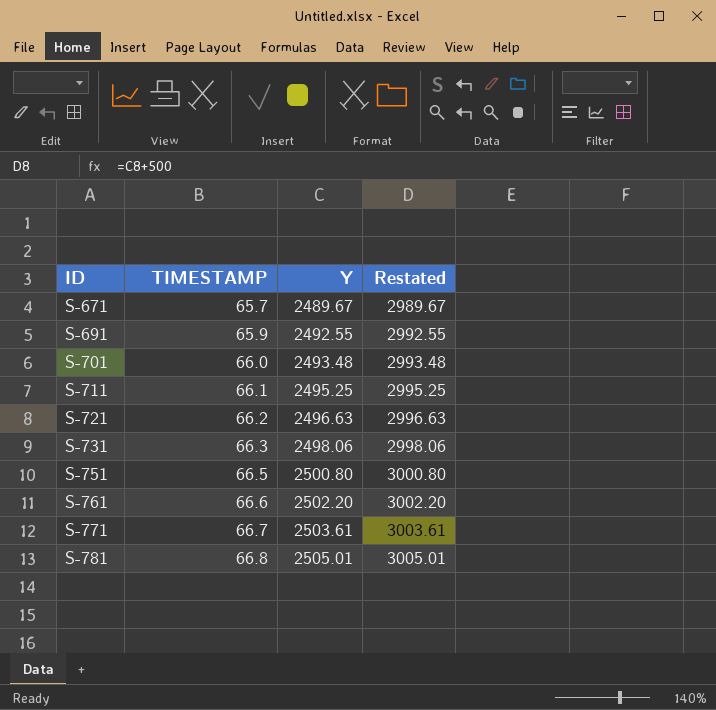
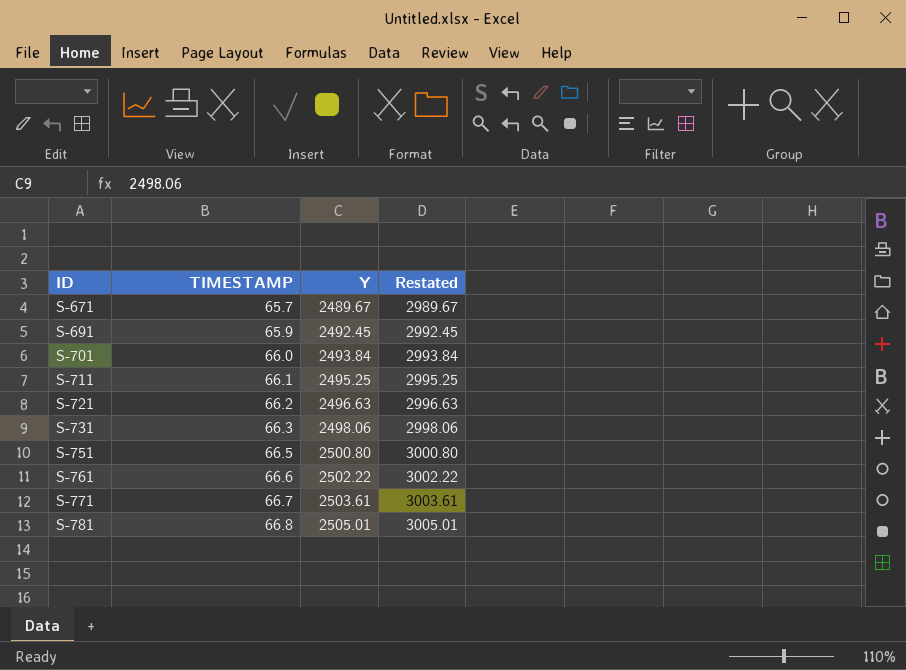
S-691 | Y: 2492.55 -> 2492.45
S-691 | Restated: 2992.55 -> 2992.45
S-701 | Y: 2493.48 -> 2493.84
S-701 | Restated: 2993.48 -> 2993.84
S-761 | Y: 2502.20 -> 2502.22
S-761 | Restated: 3002.20 -> 3002.22

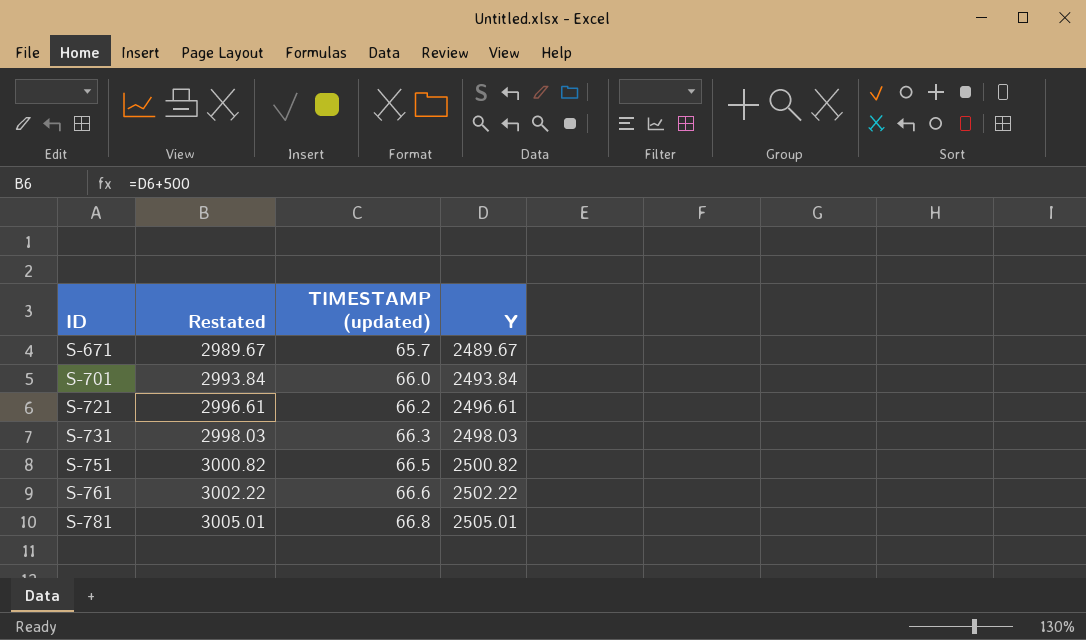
column Restated | position: 4 -> 2
column name: TIMESTAMP -> TIMESTAMP (updated)
row S-691: 65.9 | 2492.45 | 2992.45 -> none
row S-711: 66.1 | 2495.25 | 2995.25 -> none
row S-771: 66.7 | 2503.61 | 3003.61 -> none
S-721 | Restated: 2996.63 -> 2996.61
S-721 | Y: 2496.63 -> 2496.61
S-731 | Restated: 2998.06 -> 2998.03
S-731 | Y: 2498.06 -> 2498.03
S-751 | Restated: 3000.80 -> 3000.82
S-751 | Y: 2500.80 -> 2500.82

